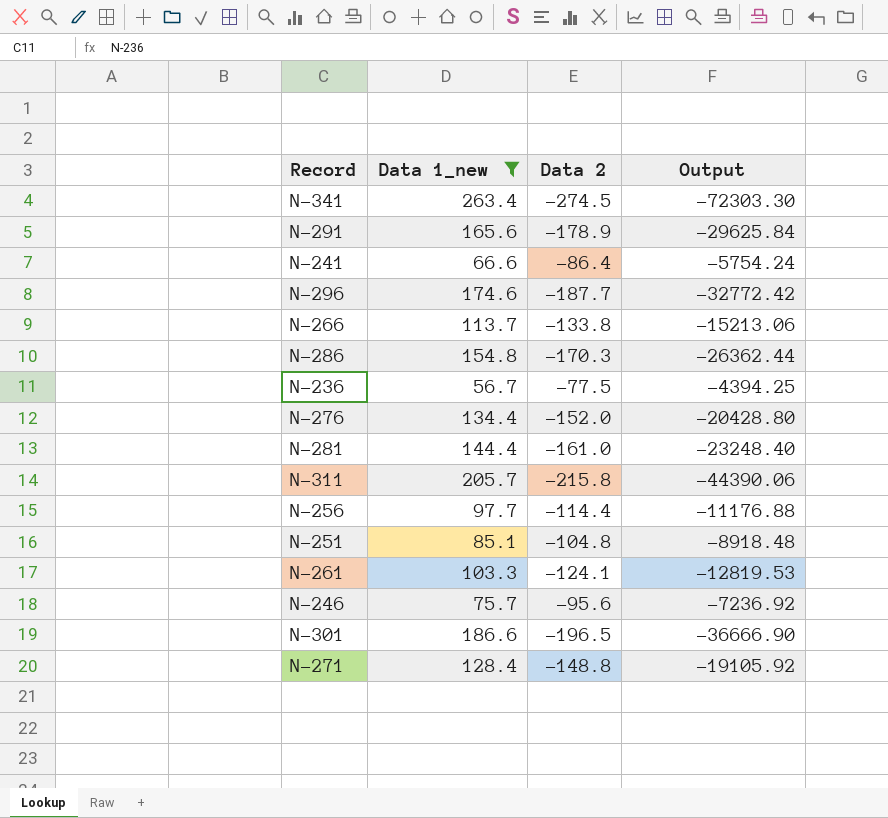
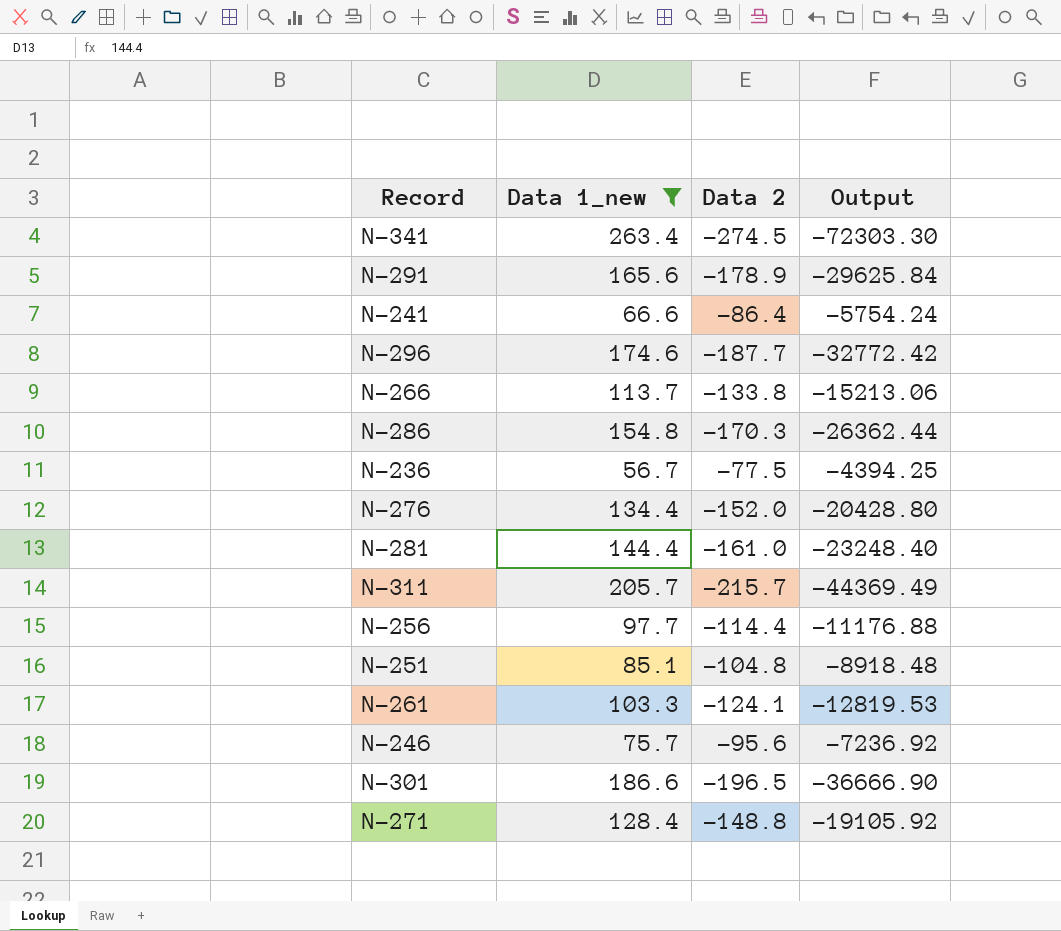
N-311 | Data 2: -215.8 -> -215.7
N-311 | Output: -44390.06 -> -44369.49

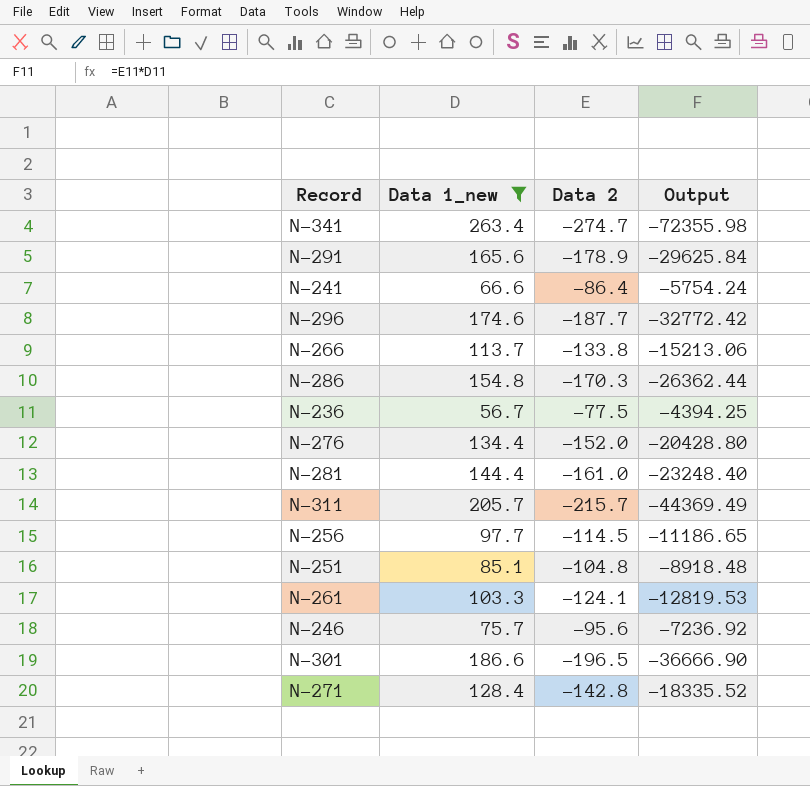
N-341 | Data 2: -274.5 -> -274.7
N-341 | Output: -72303.30 -> -72355.98
N-256 | Data 2: -114.4 -> -114.5
N-256 | Output: -11176.88 -> -11186.65
N-271 | Data 2: -148.8 -> -142.8
N-271 | Output: -19105.92 -> -18335.52

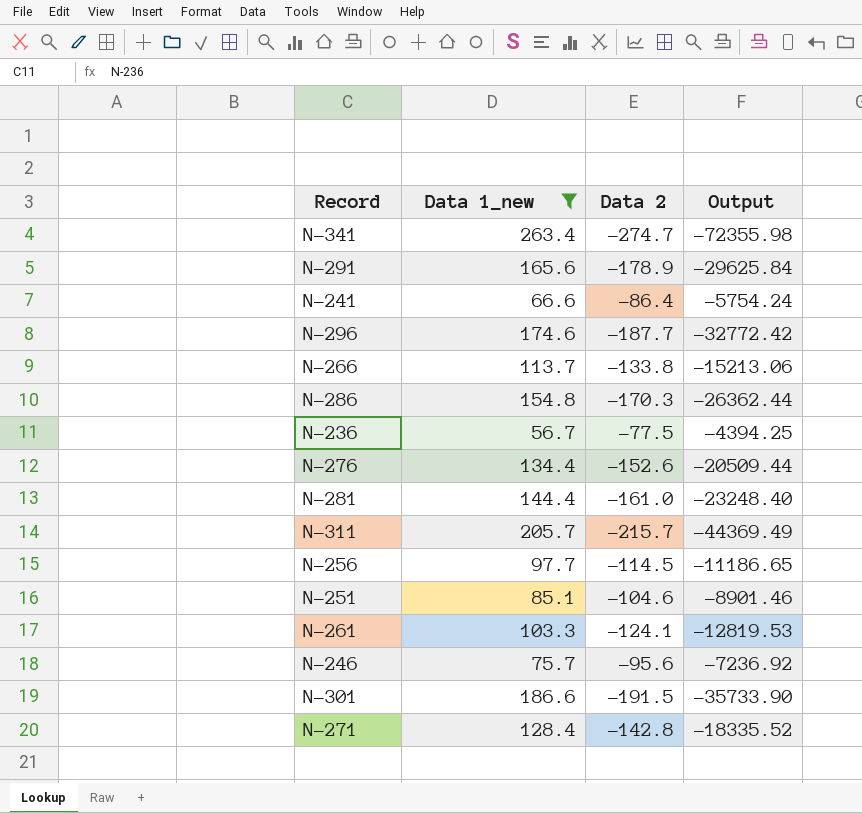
N-276 | Data 2: -152.0 -> -152.6
N-276 | Output: -20428.80 -> -20509.44
N-251 | Data 2: -104.8 -> -104.6
N-251 | Output: -8918.48 -> -8901.46
N-301 | Data 2: -196.5 -> -191.5
N-301 | Output: -36666.90 -> -35733.90

